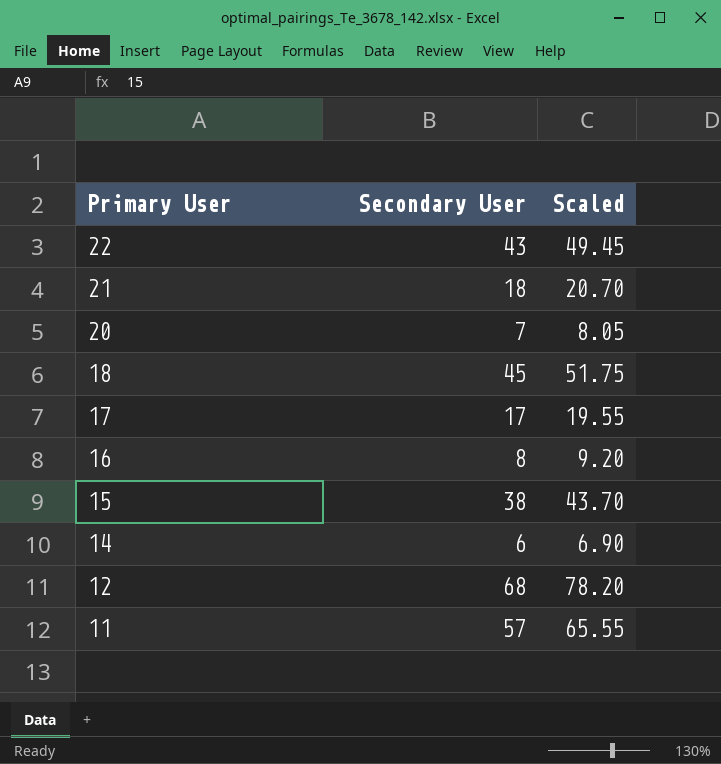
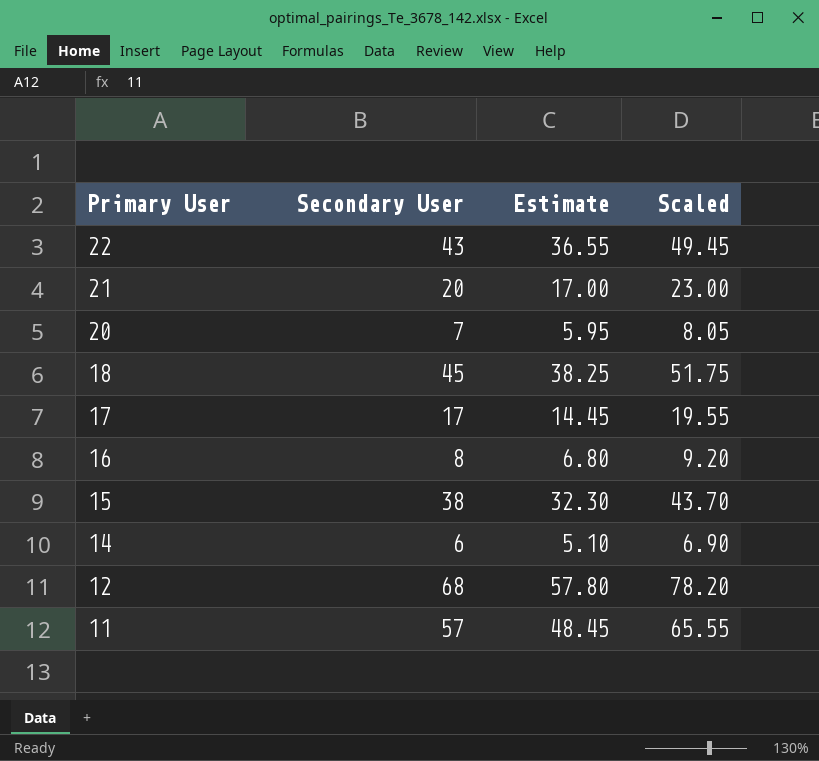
column Estimate | formula: none -> [Secondary User] * 0.85
21 | Secondary User: 18 -> 20
21 | Scaled: 20.70 -> 23.00

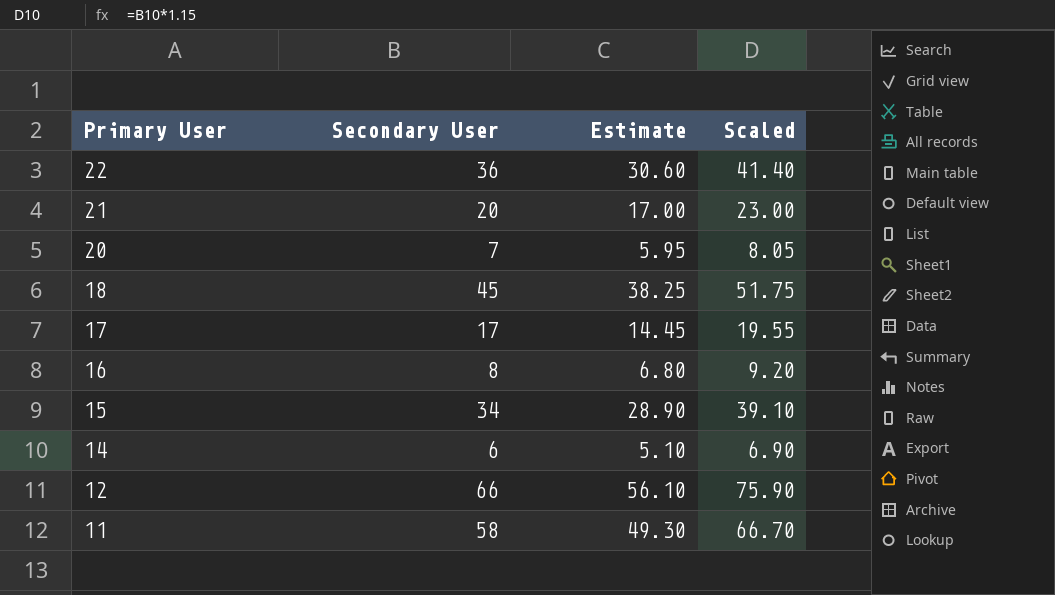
22 | Secondary User: 43 -> 36
22 | Estimate: 36.55 -> 30.60
22 | Scaled: 49.45 -> 41.40
15 | Secondary User: 38 -> 34
15 | Estimate: 32.30 -> 28.90
15 | Scaled: 43.70 -> 39.10
12 | Secondary User: 68 -> 66
12 | Estimate: 57.80 -> 56.10
12 | Scaled: 78.20 -> 75.90
11 | Secondary User: 57 -> 58
11 | Estimate: 48.45 -> 49.30
11 | Scaled: 65.55 -> 66.70

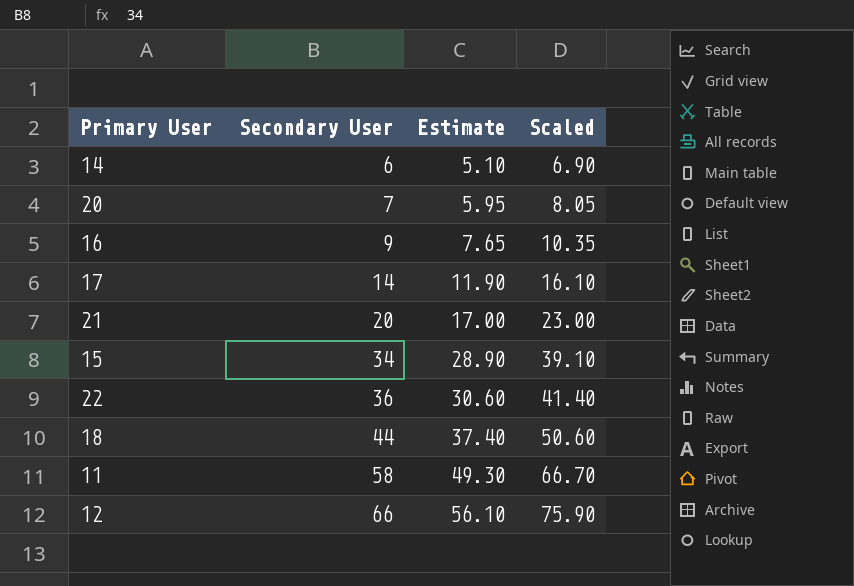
row order: Primary User descending -> Secondary User ascending
16 | Secondary User: 8 -> 9
16 | Estimate: 6.80 -> 7.65
16 | Scaled: 9.20 -> 10.35
17 | Secondary User: 17 -> 14
17 | Estimate: 14.45 -> 11.90
17 | Scaled: 19.55 -> 16.10
18 | Secondary User: 45 -> 44
18 | Estimate: 38.25 -> 37.40
18 | Scaled: 51.75 -> 50.60

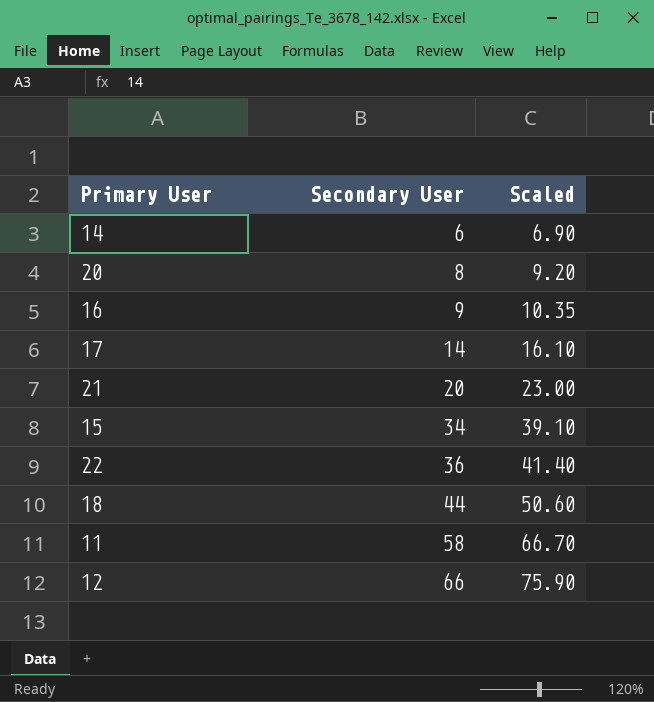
column Estimate | formula: [Secondary User] * 0.85 -> none
20 | Secondary User: 7 -> 8
20 | Scaled: 8.05 -> 9.20

